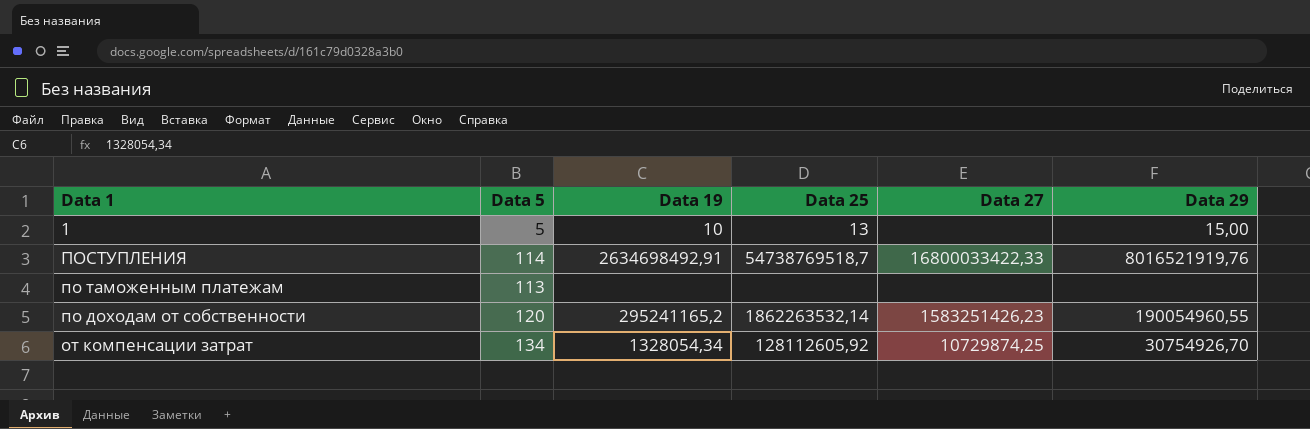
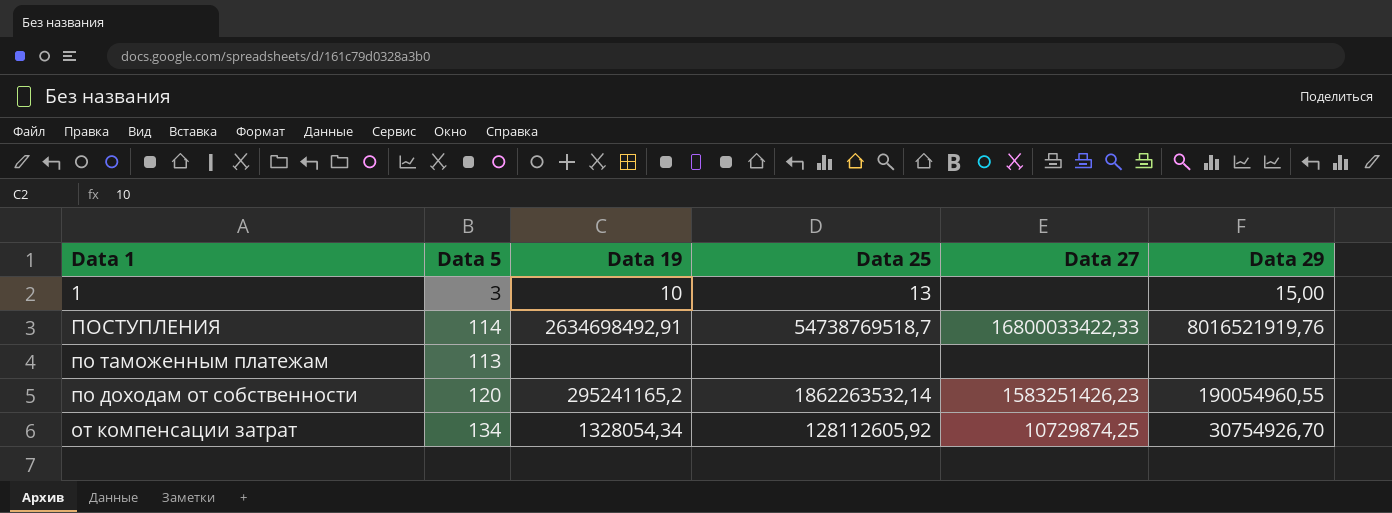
1 | Data 5: 5 -> 3

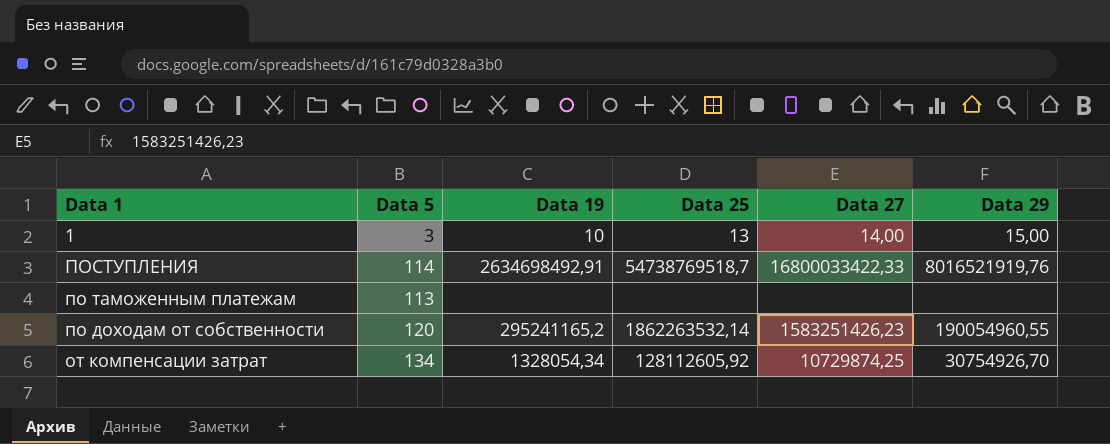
1 | Data 27: none -> 14,00

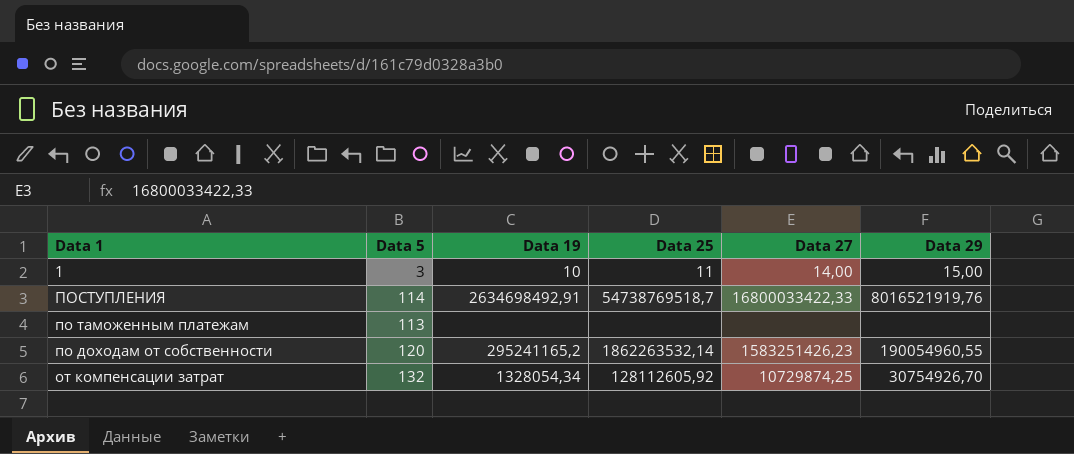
1 | Data 25: 13 -> 11
от компенсации затрат | Data 5: 134 -> 132

